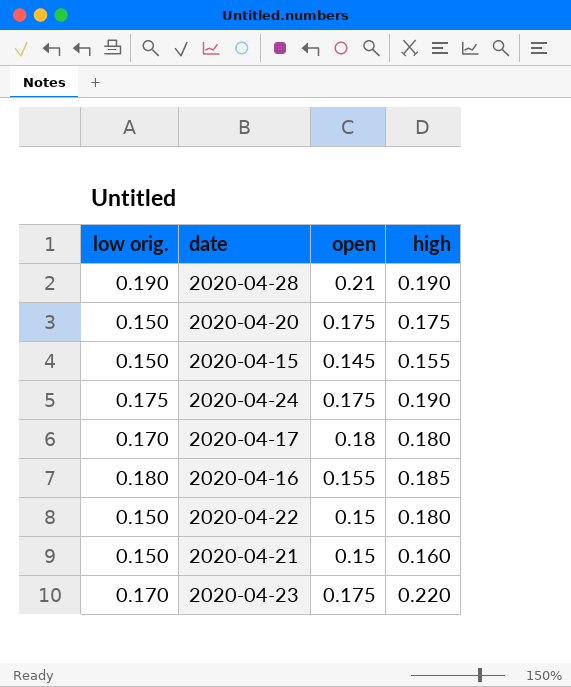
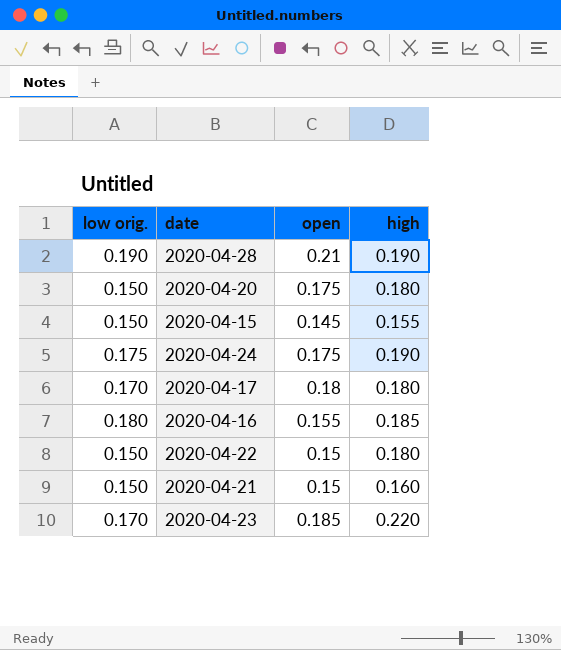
2020-04-20 | high: 0.175 -> 0.180
2020-04-23 | open: 0.175 -> 0.185

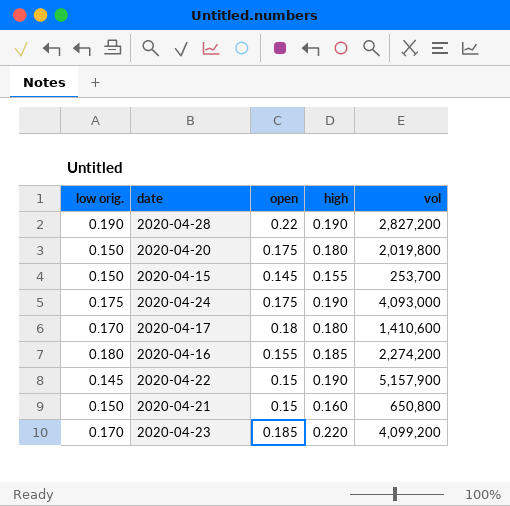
column vol | position: none -> 5
2020-04-28 | open: 0.21 -> 0.22
2020-04-22 | low orig.: 0.150 -> 0.145
2020-04-22 | high: 0.180 -> 0.190

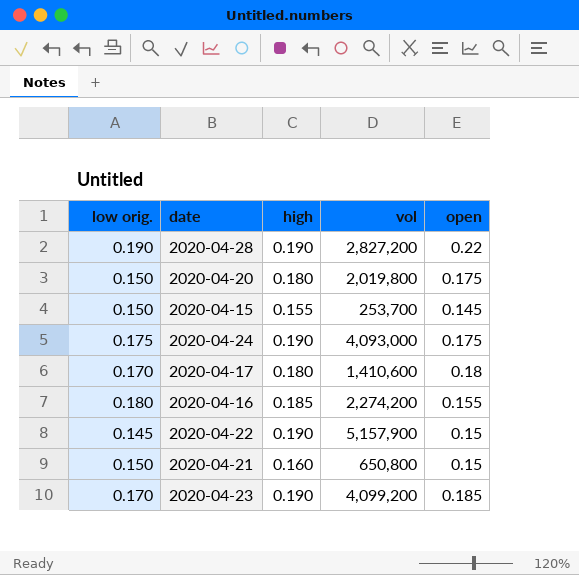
column open | position: 3 -> 5
2020-04-23 | high: 0.220 -> 0.190

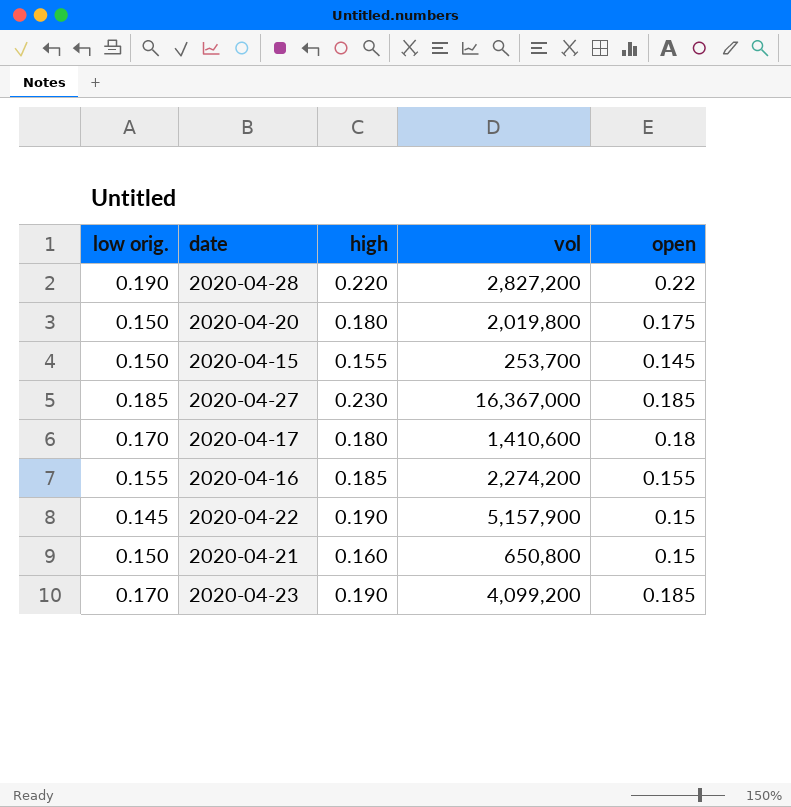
row 2020-04-24: 0.175 | 0.190 | 4,093,000 | 0.175 -> none
2020-04-28 | high: 0.190 -> 0.220
row 2020-04-27: none -> 0.185 | 0.230 | 16,367,000 | 0.185
2020-04-16 | low orig.: 0.180 -> 0.155

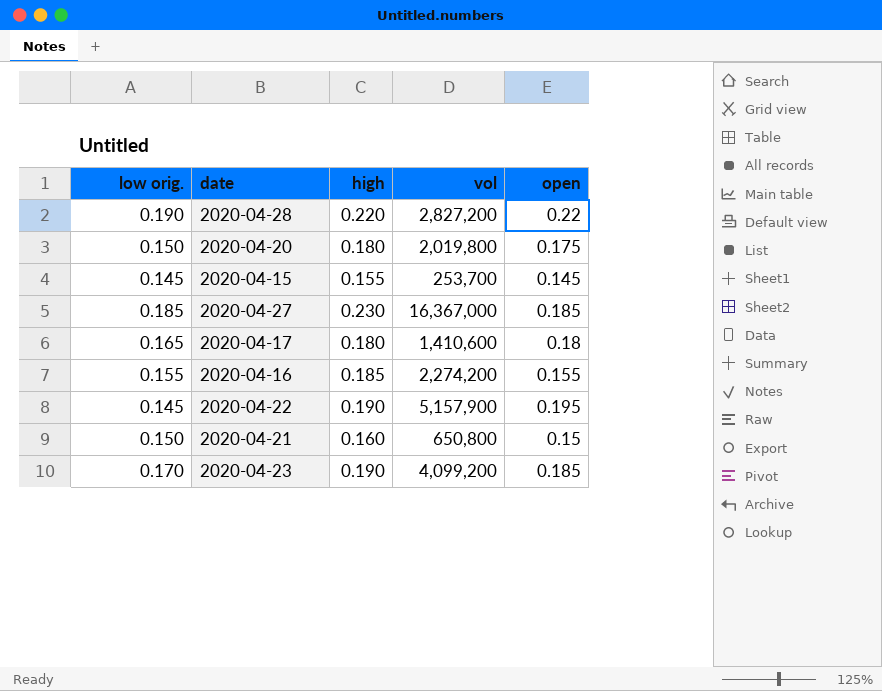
2020-04-15 | low orig.: 0.150 -> 0.145
2020-04-17 | low orig.: 0.170 -> 0.165
2020-04-22 | open: 0.15 -> 0.195

